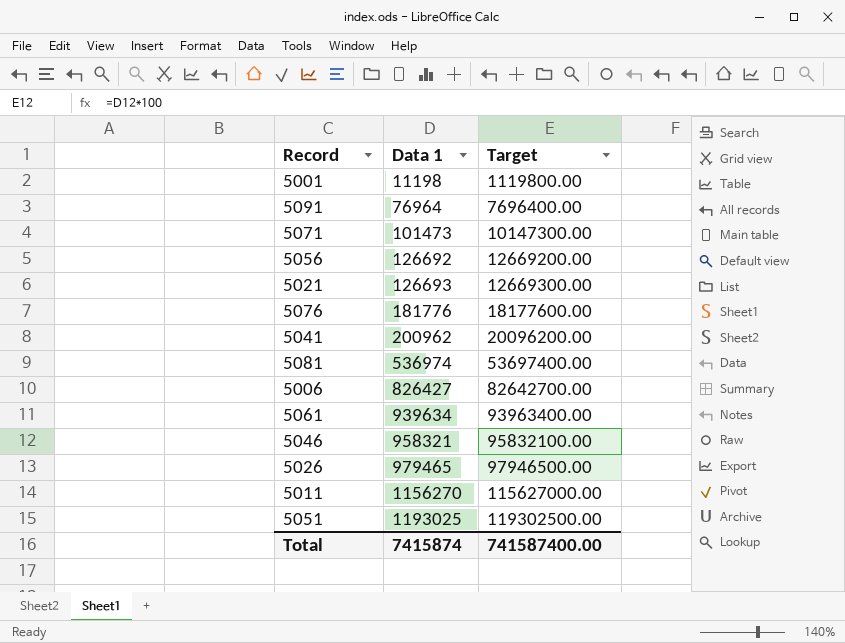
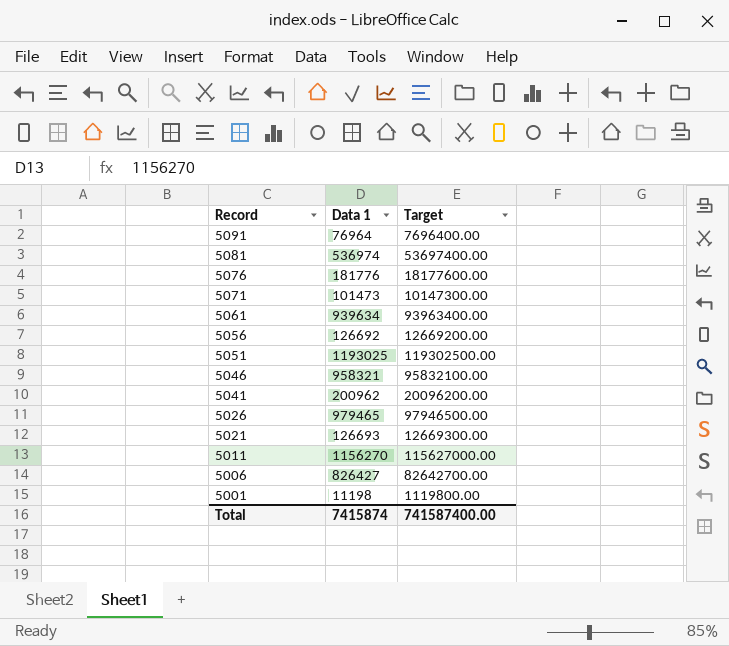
row order: Data 1 ascending -> Record descending

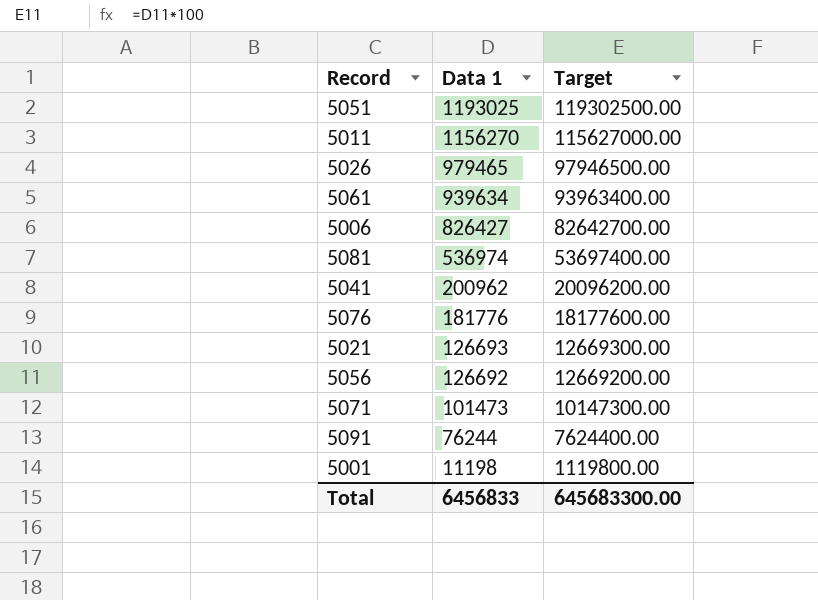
row order: Record descending -> Data 1 descending
row 5046: 958321 | 95832100.00 -> none
5091 | Data 1: 76964 -> 76244
5091 | Target: 7696400.00 -> 7624400.00
Total | Data 1: 7415874 -> 6456833
Total | Target: 741587400.00 -> 645683300.00

